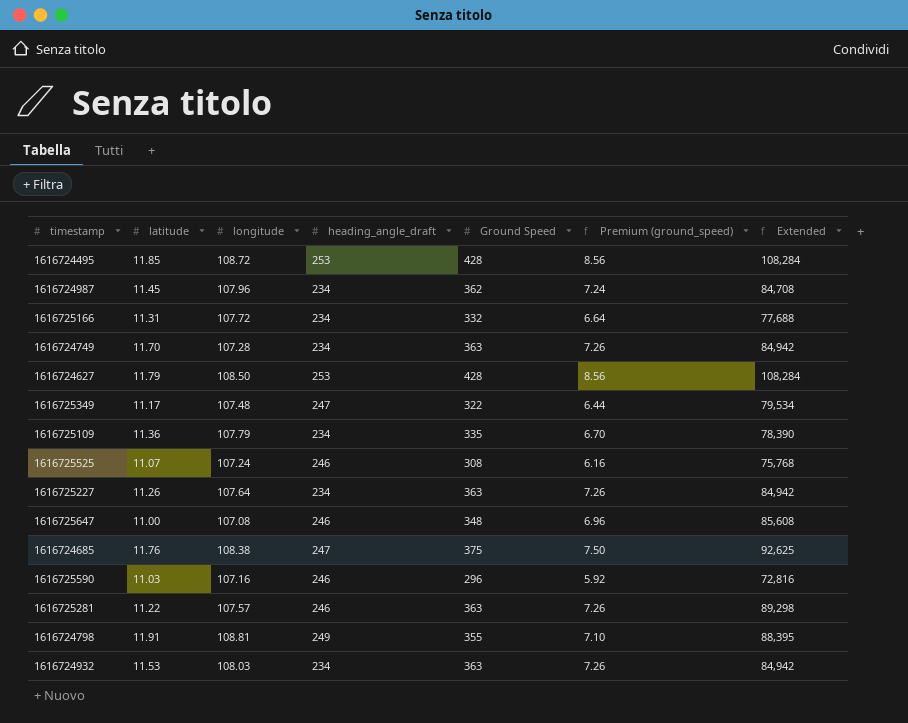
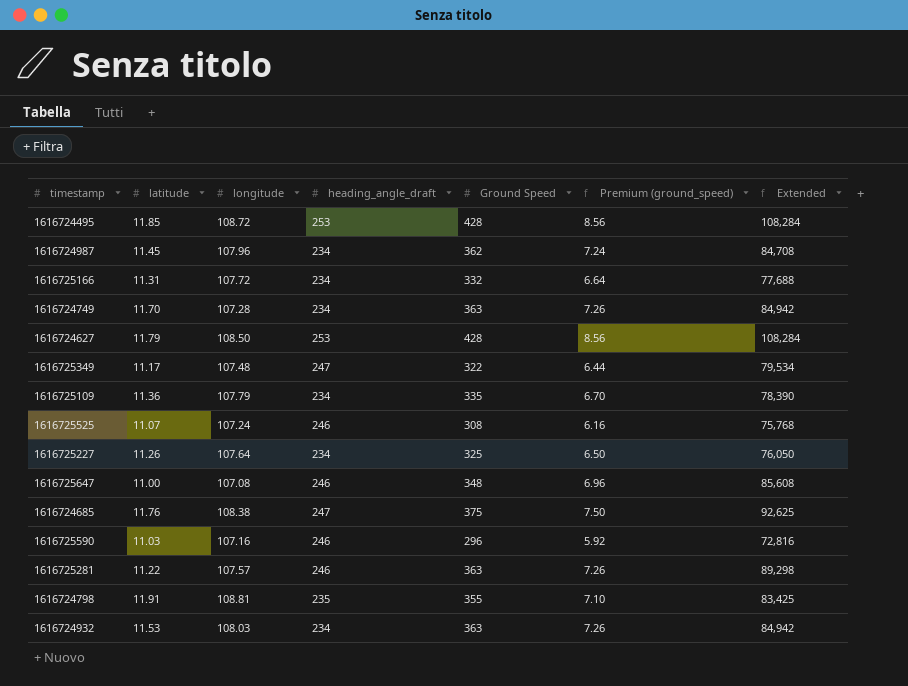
1616725227 | Ground Speed: 363 -> 325
1616725227 | Premium (ground_speed): 7.26 -> 6.50
1616725227 | Extended: 84,942 -> 76,050
1616724798 | heading_angle_draft: 249 -> 235
1616724798 | Extended: 88,395 -> 83,425

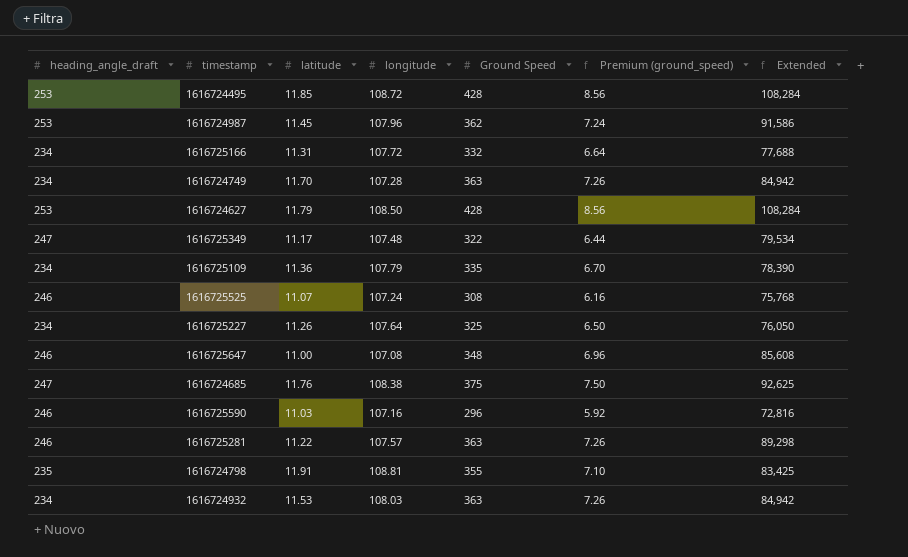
column heading_angle_draft | position: 4 -> 1
1616724987 | heading_angle_draft: 234 -> 253
1616724987 | Extended: 84,708 -> 91,586

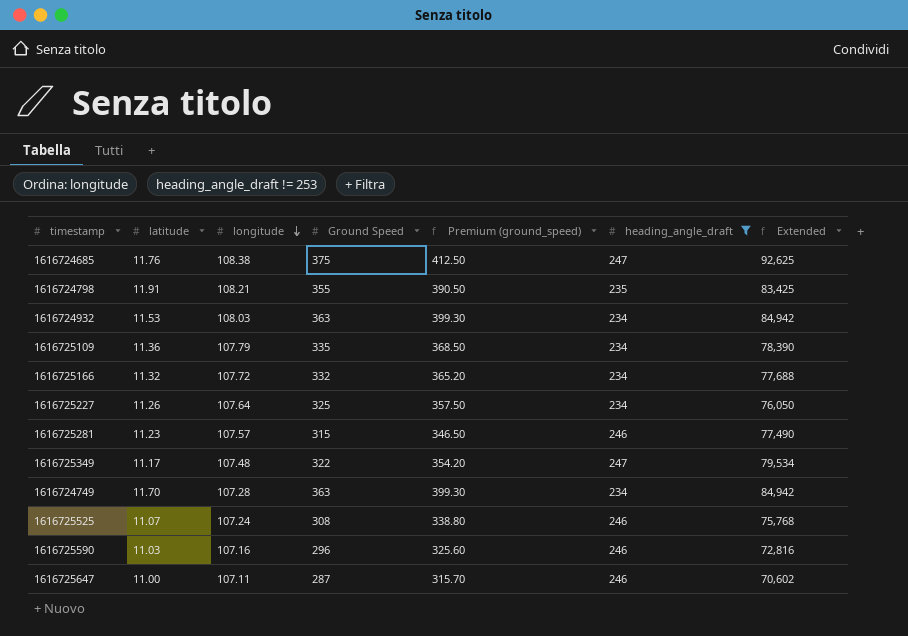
filter: none -> heading_angle_draft != 253
row order: none -> longitude descending
column Premium (ground_speed) | formula: [Ground Speed] * 0.02 -> [Ground Speed] * 1.1
column heading_angle_draft | position: 1 -> 6
1616724798 | longitude: 108.81 -> 108.21
1616725166 | latitude: 11.31 -> 11.32
1616725281 | latitude: 11.22 -> 11.23
1616725281 | Ground Speed: 363 -> 315
1616725281 | Extended: 89,298 -> 77,490
1616725647 | longitude: 107.08 -> 107.11
1616725647 | Ground Speed: 348 -> 287
1616725647 | Extended: 85,608 -> 70,602

